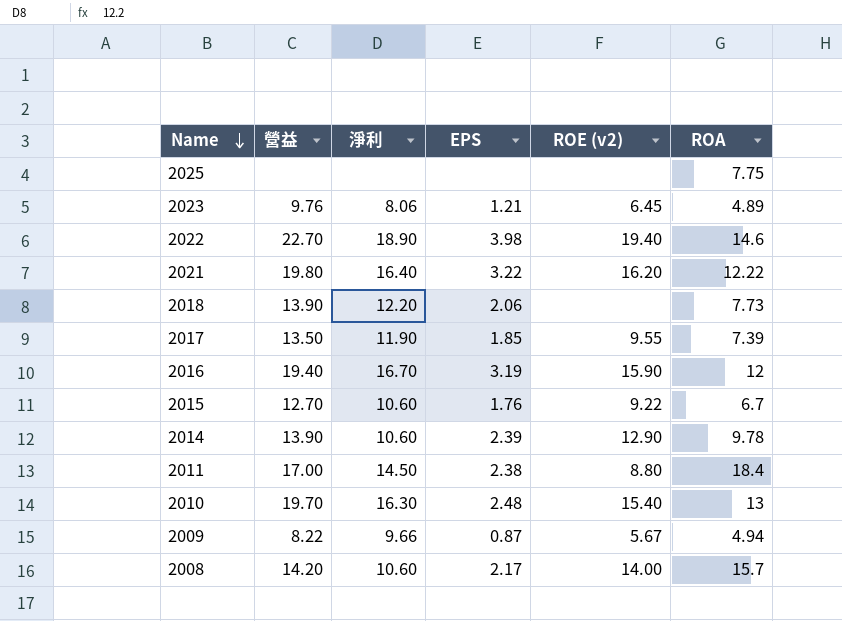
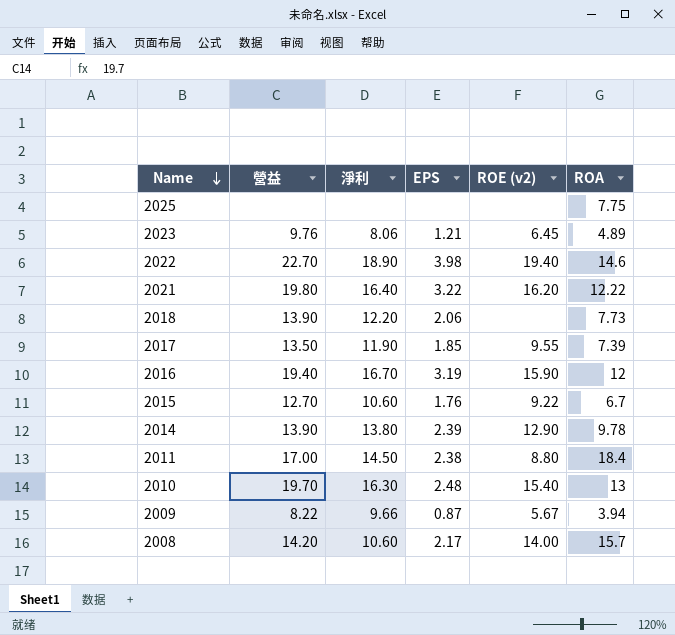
2014 | 淨利: 10.60 -> 13.80
2009 | ROA: 4.94 -> 3.94

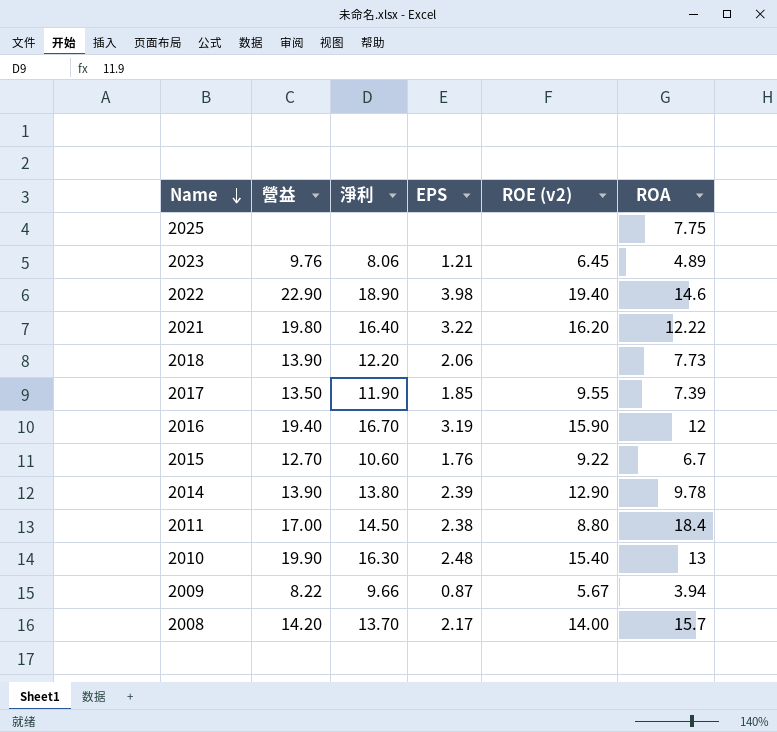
2022 | 營益: 22.70 -> 22.90
2010 | 營益: 19.70 -> 19.90
2008 | 淨利: 10.60 -> 13.70

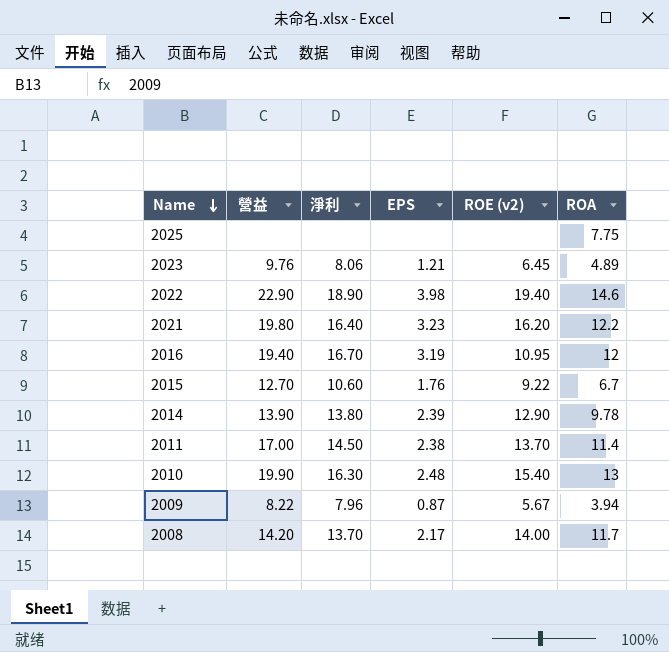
row 2018: 13.90 | 12.20 | 2.06 | none | 7.73 -> none
row 2017: 13.50 | 11.90 | 1.85 | 9.55 | 7.39 -> none
2021 | EPS: 3.22 -> 3.23
2021 | ROA: 12.22 -> 12.2
2016 | ROE (v2): 15.90 -> 10.95
2011 | ROE (v2): 8.80 -> 13.70
2011 | ROA: 18.4 -> 11.4
2009 | 淨利: 9.66 -> 7.96
2008 | ROA: 15.7 -> 11.7

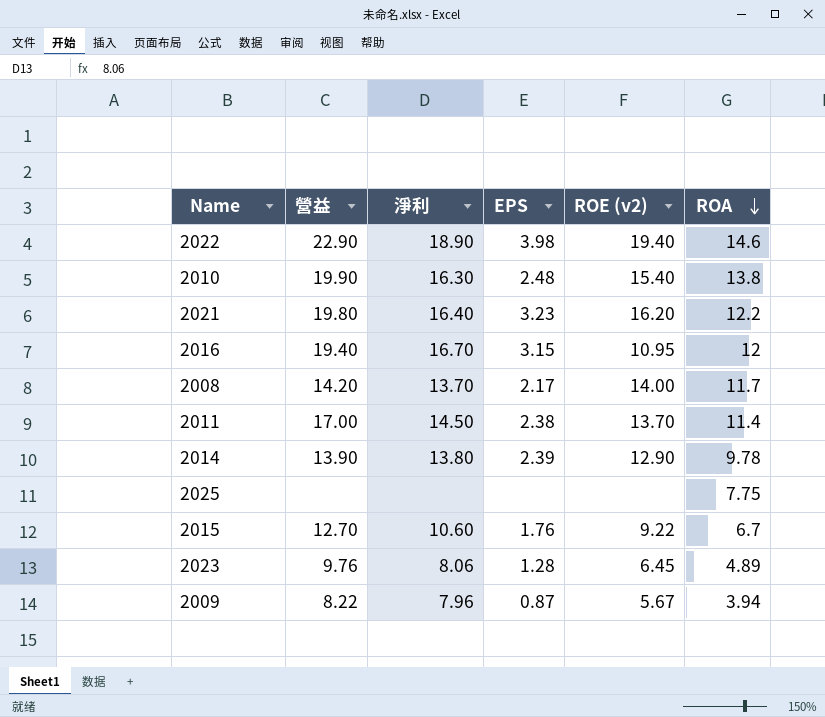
row order: Name descending -> ROA descending
2010 | ROA: 13 -> 13.8
2016 | EPS: 3.19 -> 3.15
2023 | EPS: 1.21 -> 1.28

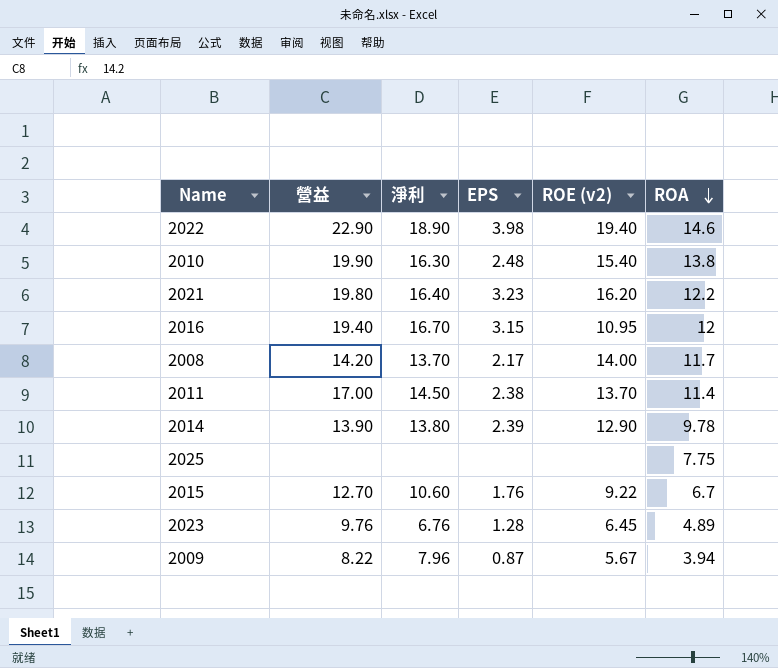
2023 | 淨利: 8.06 -> 6.76

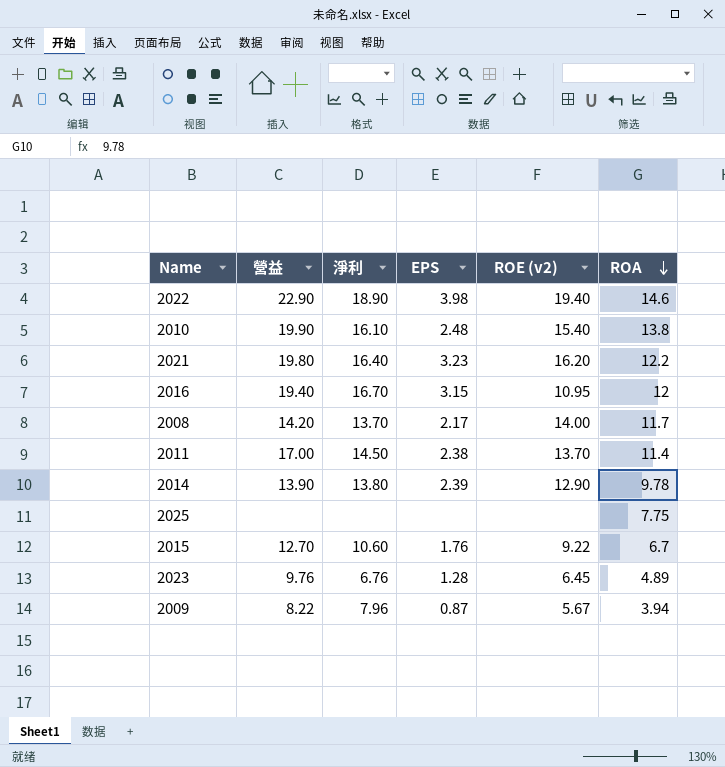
2010 | 淨利: 16.30 -> 16.10

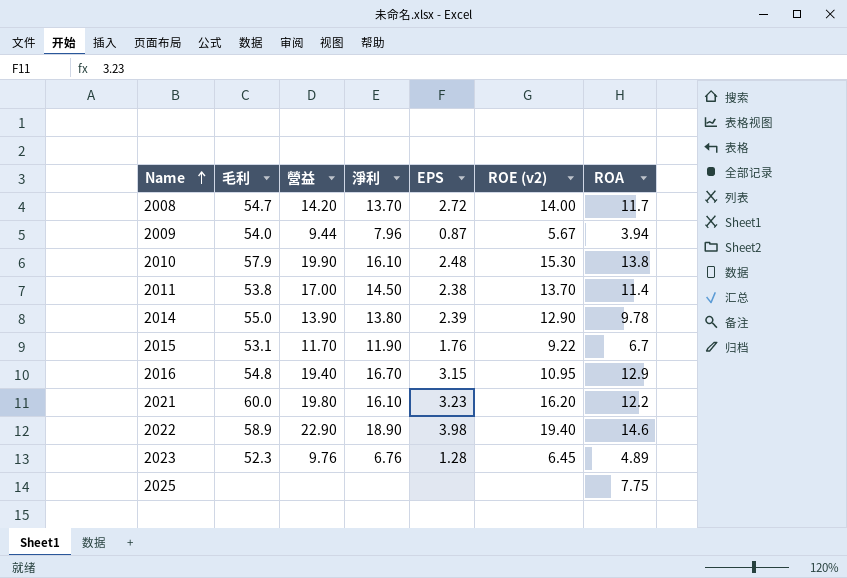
row order: ROA descending -> Name ascending
column 毛利 | position: none -> 2
2008 | EPS: 2.17 -> 2.72
2009 | 營益: 8.22 -> 9.44
2010 | ROE (v2): 15.40 -> 15.30
2015 | 營益: 12.70 -> 11.70
2015 | 淨利: 10.60 -> 11.90
2016 | ROA: 12 -> 12.9
2021 | 淨利: 16.40 -> 16.10

